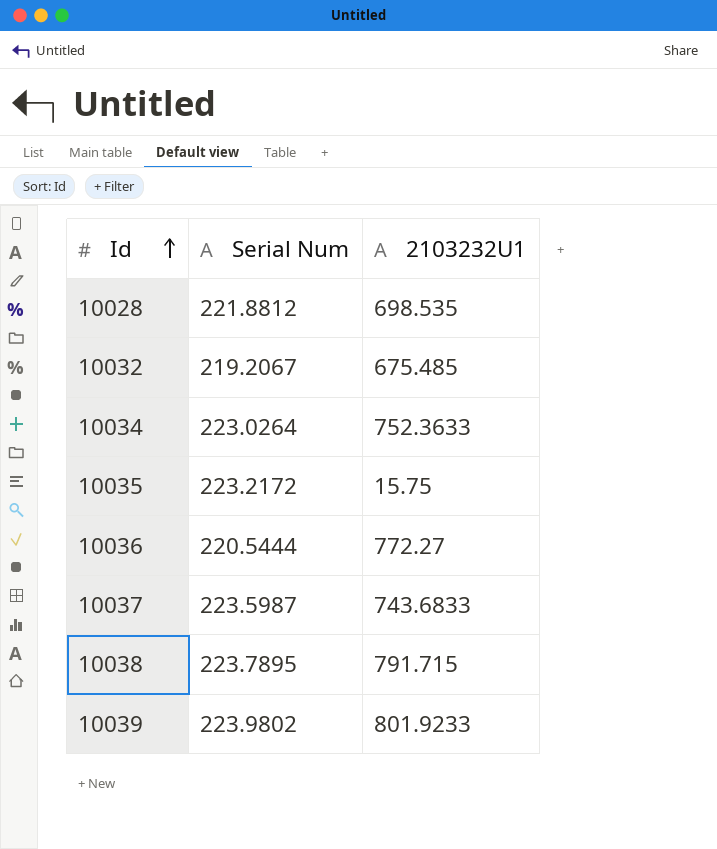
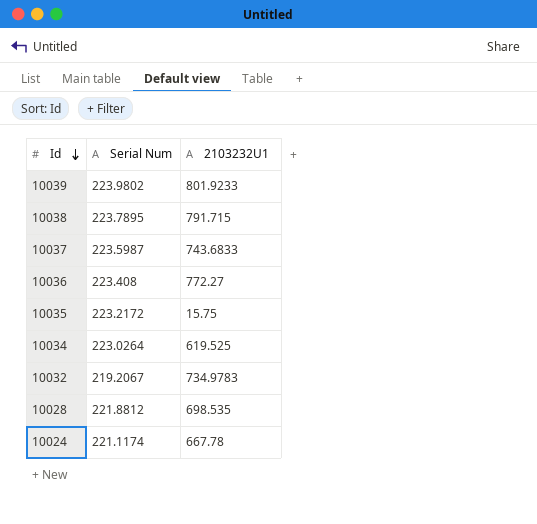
row order: Id ascending -> Id descending
10036 | Serial Num: 220.5444 -> 223.408
10034 | 2103232U1: 752.3633 -> 619.525
10032 | 2103232U1: 675.485 -> 734.9783
row 10024: none -> 221.1174 | 667.78

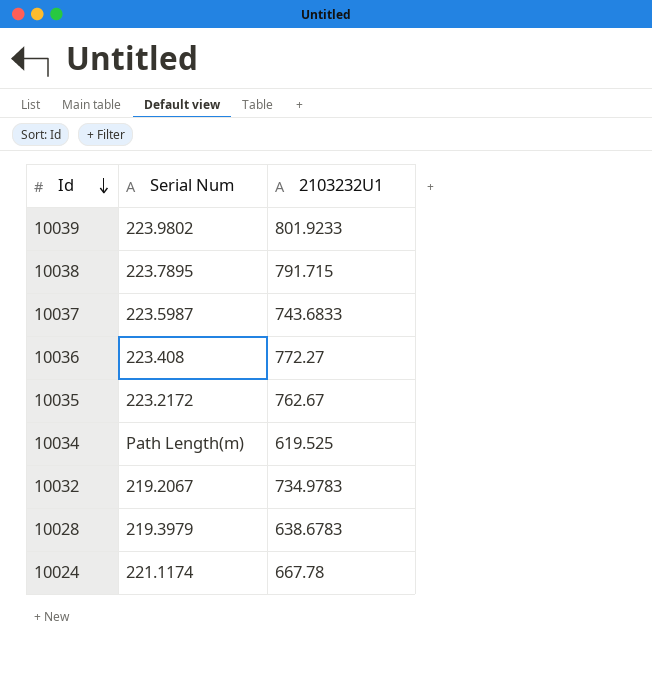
10035 | 2103232U1: 15.75 -> 762.67
10034 | Serial Num: 223.0264 -> Path Length(m)
10028 | Serial Num: 221.8812 -> 219.3979
10028 | 2103232U1: 698.535 -> 638.6783

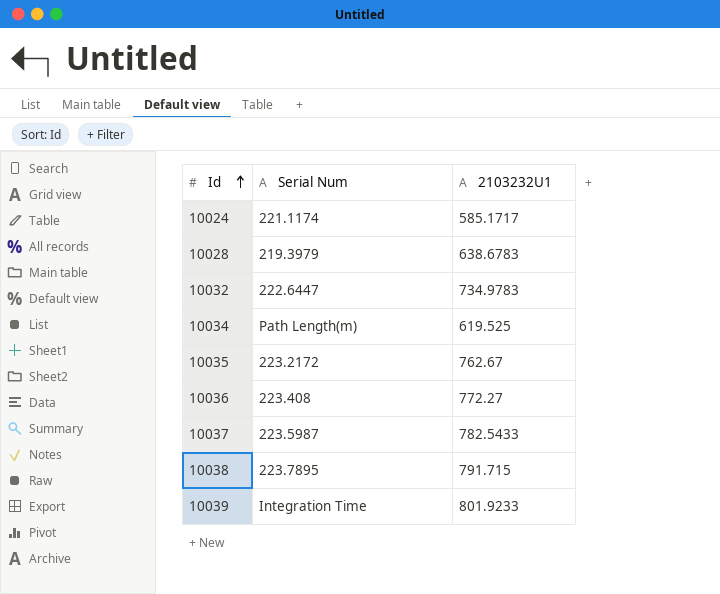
row order: Id descending -> Id ascending
10024 | 2103232U1: 667.78 -> 585.1717
10032 | Serial Num: 219.2067 -> 222.6447
10037 | 2103232U1: 743.6833 -> 782.5433
10039 | Serial Num: 223.9802 -> Integration Time

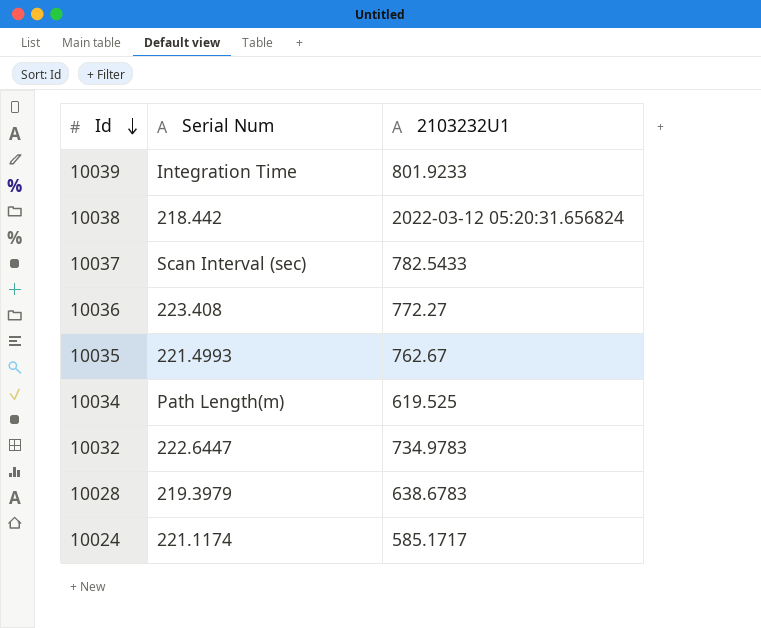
row order: Id ascending -> Id descending
10038 | Serial Num: 223.7895 -> 218.442
10038 | 2103232U1: 791.715 -> 2022-03-12 05:20:31.656824
10037 | Serial Num: 223.5987 -> Scan Interval (sec)
10035 | Serial Num: 223.2172 -> 221.4993

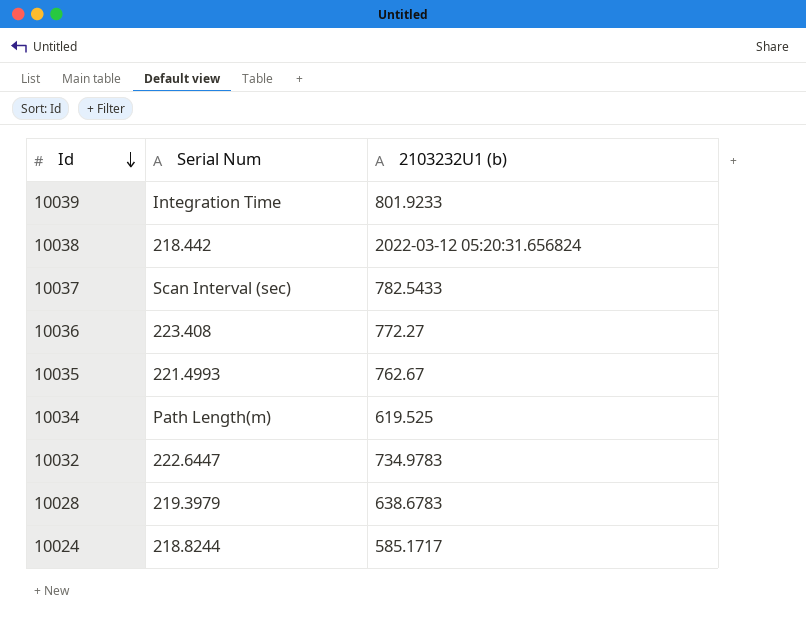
column name: 2103232U1 -> 2103232U1 (b)
10024 | Serial Num: 221.1174 -> 218.8244

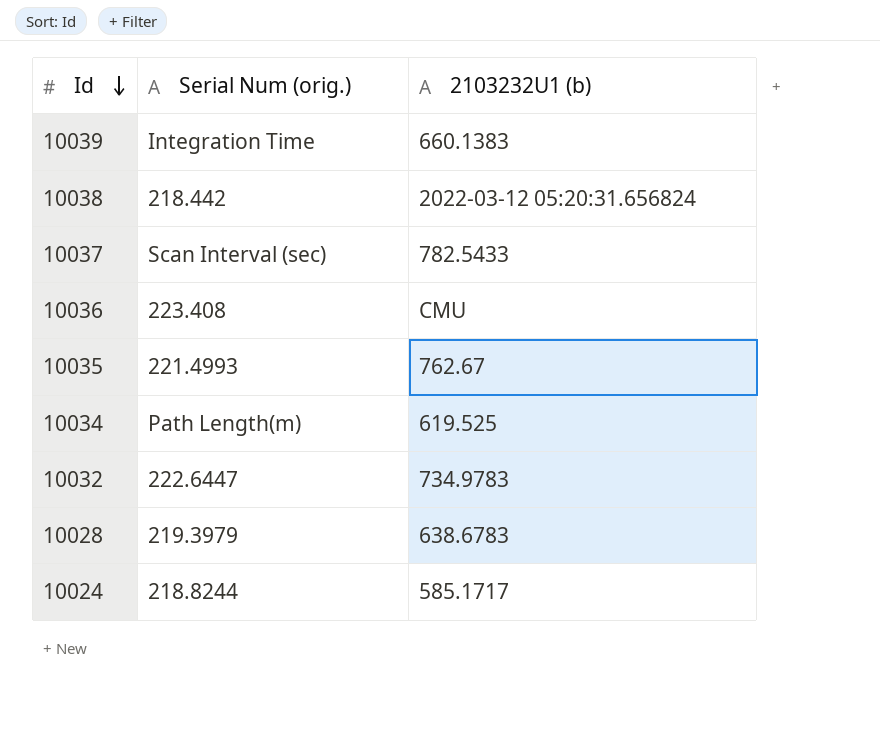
column name: Serial Num -> Serial Num (orig.)
10039 | 2103232U1 (b): 801.9233 -> 660.1383
10036 | 2103232U1 (b): 772.27 -> CMU

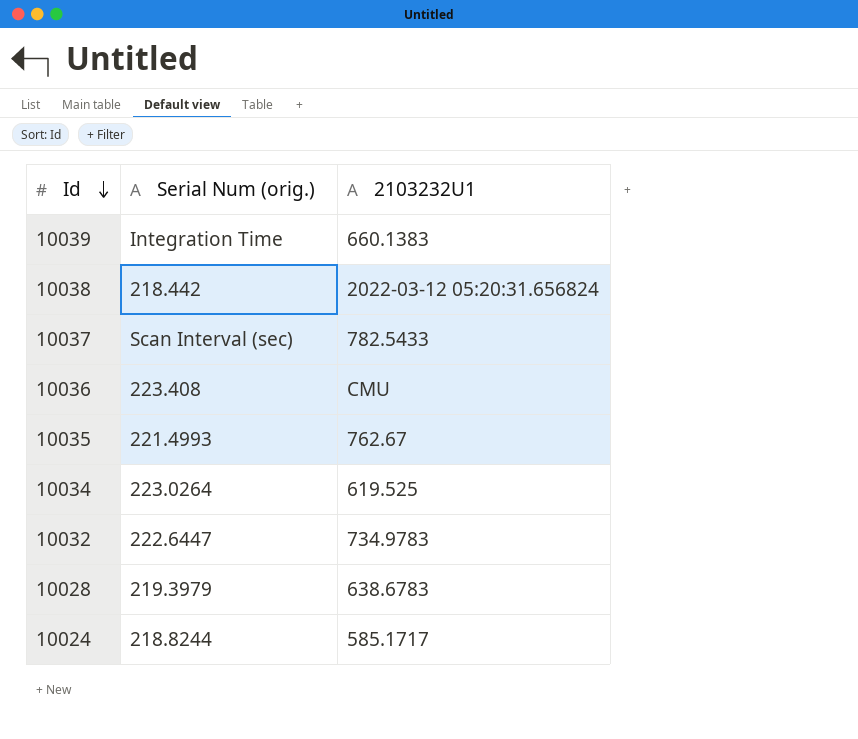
column name: 2103232U1 (b) -> 2103232U1
10034 | Serial Num (orig.): Path Length(m) -> 223.0264

